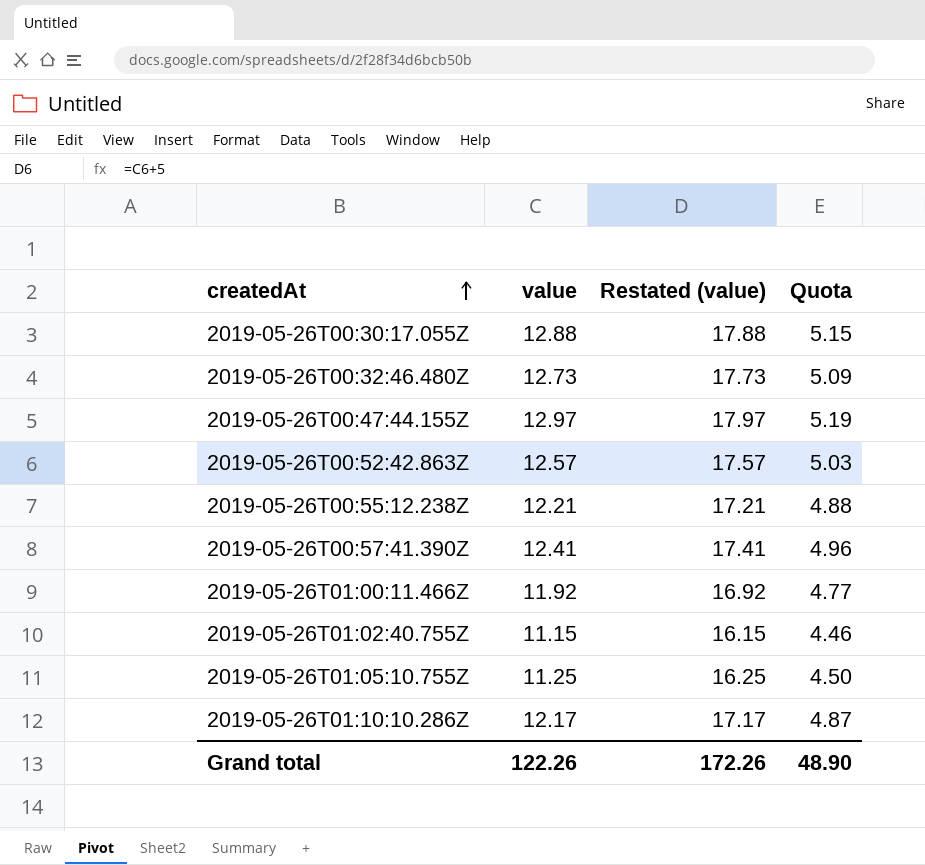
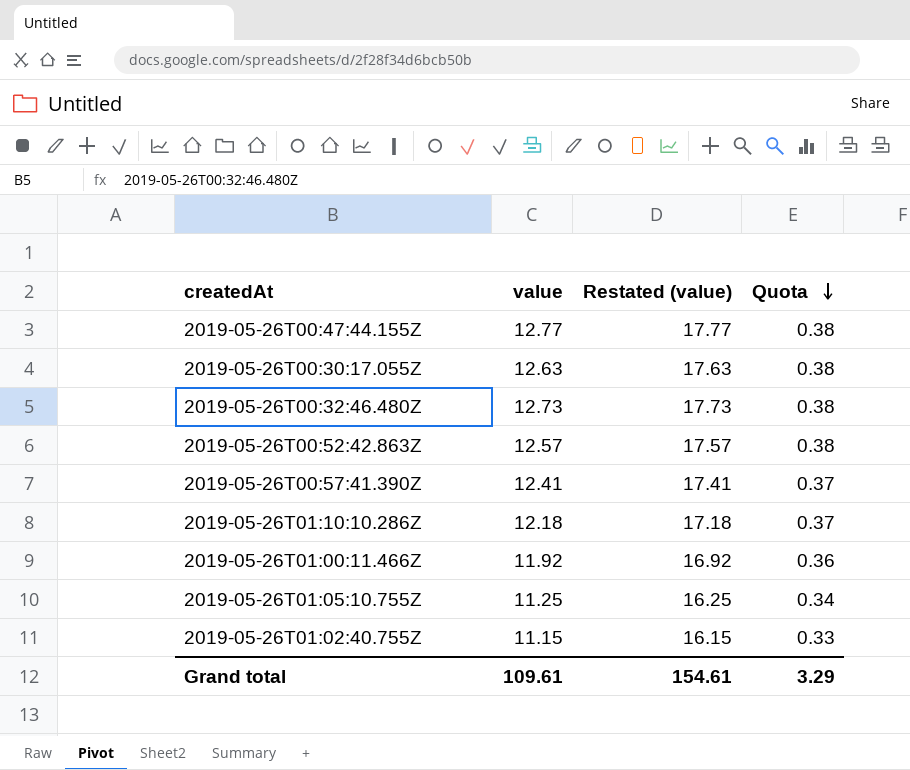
row order: createdAt ascending -> Quota descending
column Quota | formula: [value] * 0.4 -> [value] * 0.03
row 2019-05-26T00:55:12.238Z: 12.21 | 17.21 | 4.88 -> none
2019-05-26T00:47:44.155Z | value: 12.97 -> 12.77
2019-05-26T00:47:44.155Z | Restated (value): 17.97 -> 17.77
2019-05-26T00:30:17.055Z | value: 12.88 -> 12.63
2019-05-26T00:30:17.055Z | Restated (value): 17.88 -> 17.63
2019-05-26T01:10:10.286Z | value: 12.17 -> 12.18
2019-05-26T01:10:10.286Z | Restated (value): 17.17 -> 17.18
Grand total | value: 122.26 -> 109.61
Grand total | Restated (value): 172.26 -> 154.61
Grand total | Quota: 48.90 -> 3.29

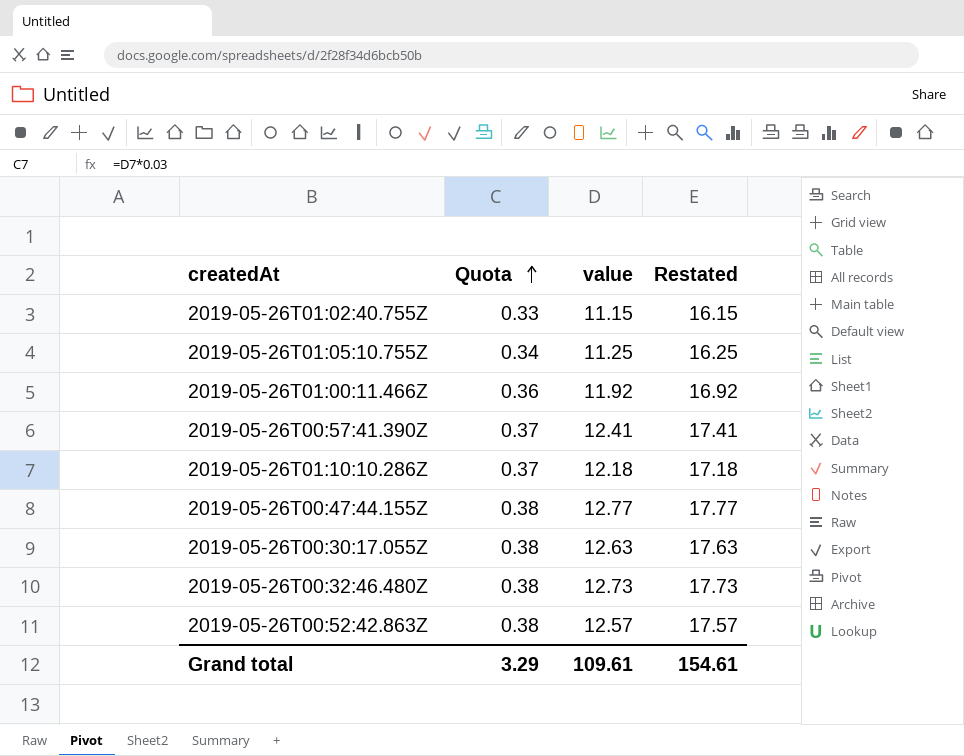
row order: Quota descending -> Quota ascending
column Quota | position: 4 -> 2
column name: Restated (value) -> Restated

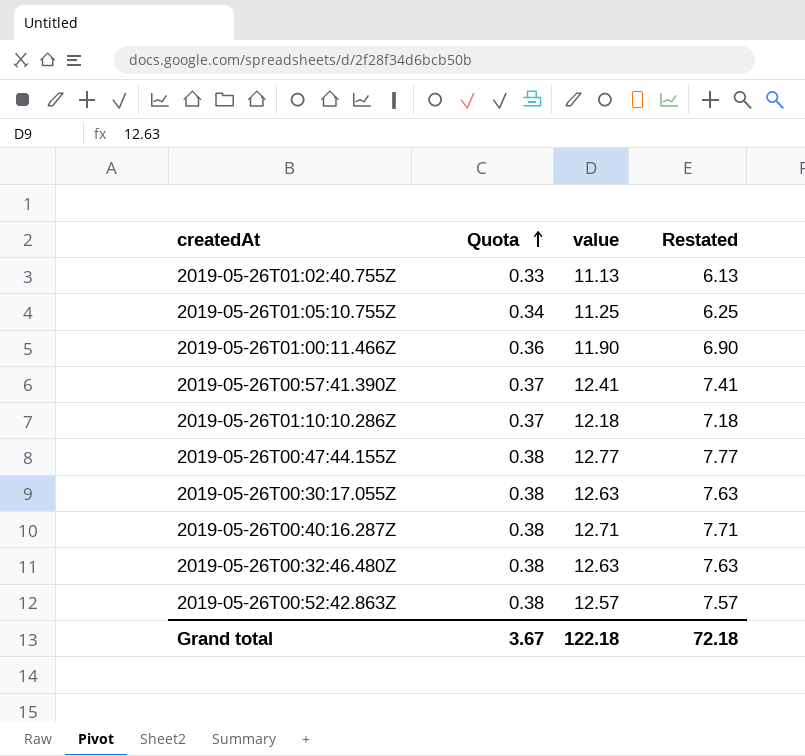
column Restated | formula: [value] + 5 -> [value] - 5
2019-05-26T01:02:40.755Z | value: 11.15 -> 11.13
2019-05-26T01:00:11.466Z | value: 11.92 -> 11.90
row 2019-05-26T00:40:16.287Z: none -> 0.38 | 12.71 | 7.71
2019-05-26T00:32:46.480Z | value: 12.73 -> 12.63
Grand total | Quota: 3.29 -> 3.67
Grand total | value: 109.61 -> 122.18
Grand total | Restated: 154.61 -> 72.18

